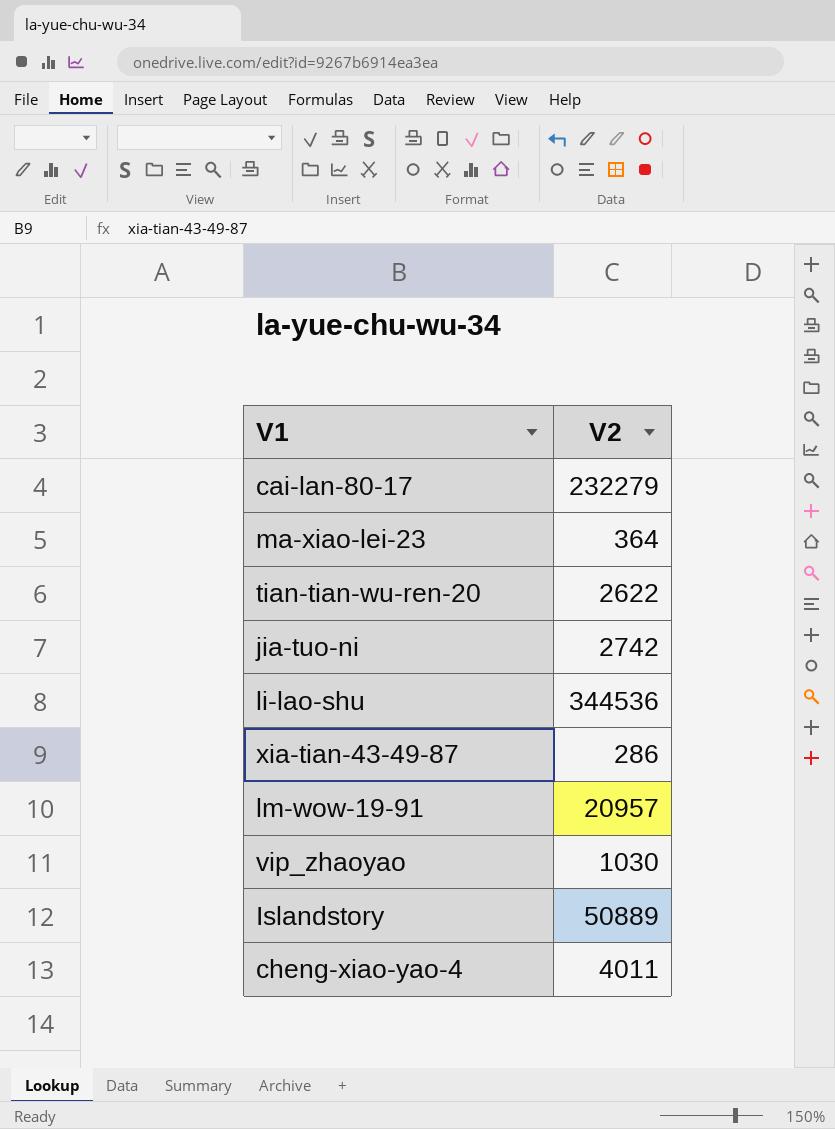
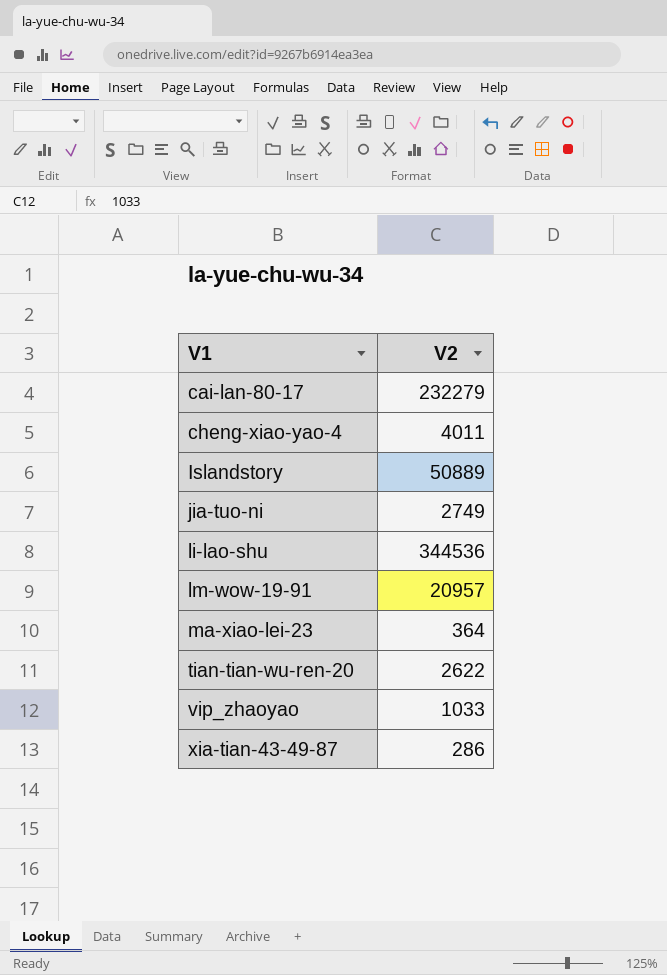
row order: none -> V1 ascending
jia-tuo-ni | V2: 2742 -> 2749
vip_zhaoyao | V2: 1030 -> 1033

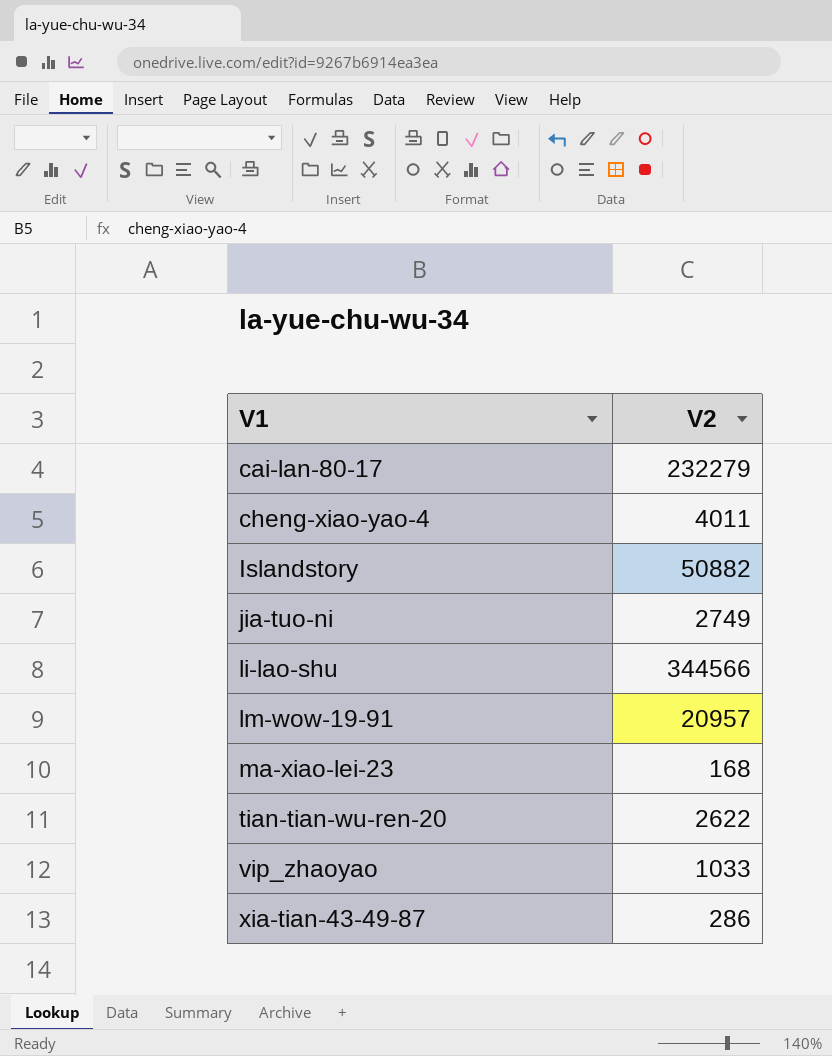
Islandstory | V2: 50889 -> 50882
li-lao-shu | V2: 344536 -> 344566
ma-xiao-lei-23 | V2: 364 -> 168

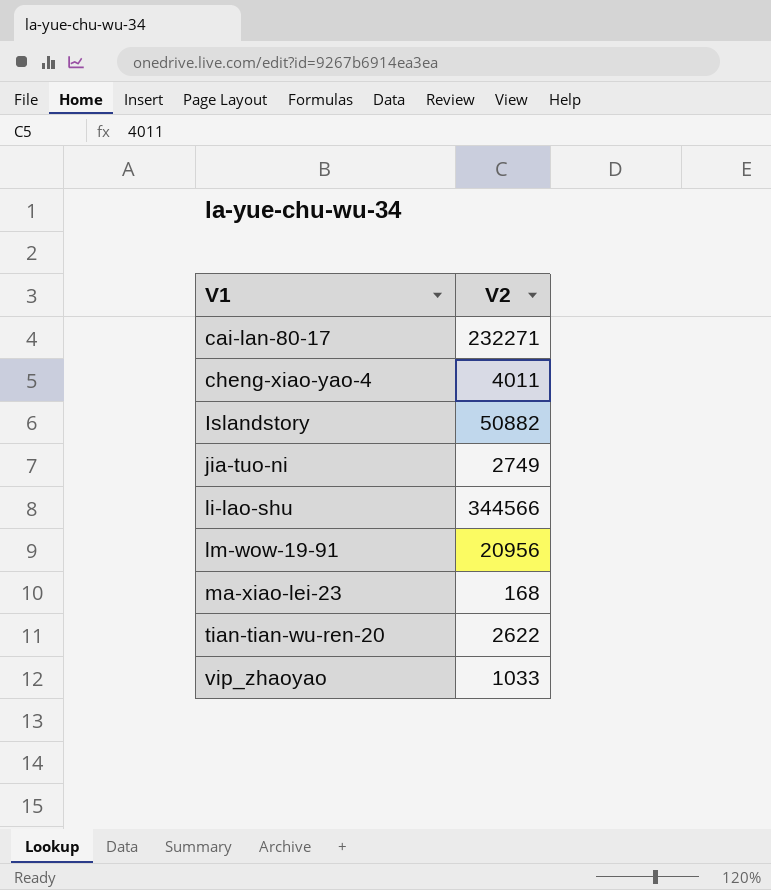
row xia-tian-43-49-87: 286 -> none
cai-lan-80-17 | V2: 232279 -> 232271
lm-wow-19-91 | V2: 20957 -> 20956

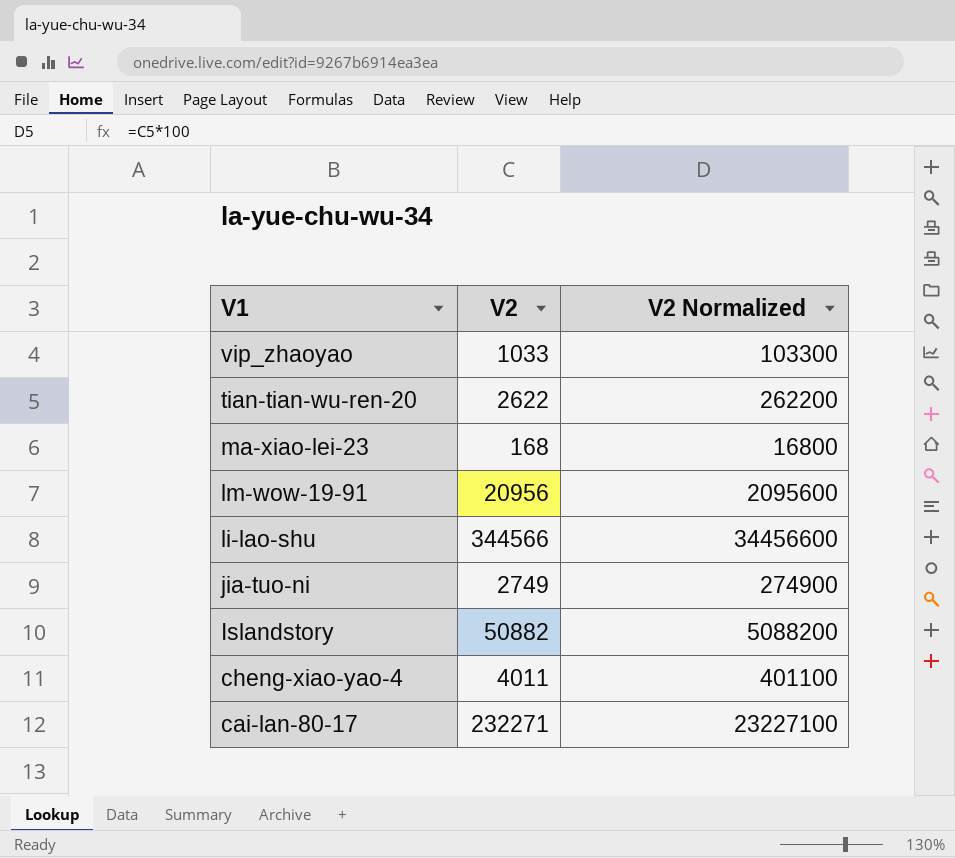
row order: V1 ascending -> V1 descending
column V2 Normalized | formula: none -> [V2] * 100

